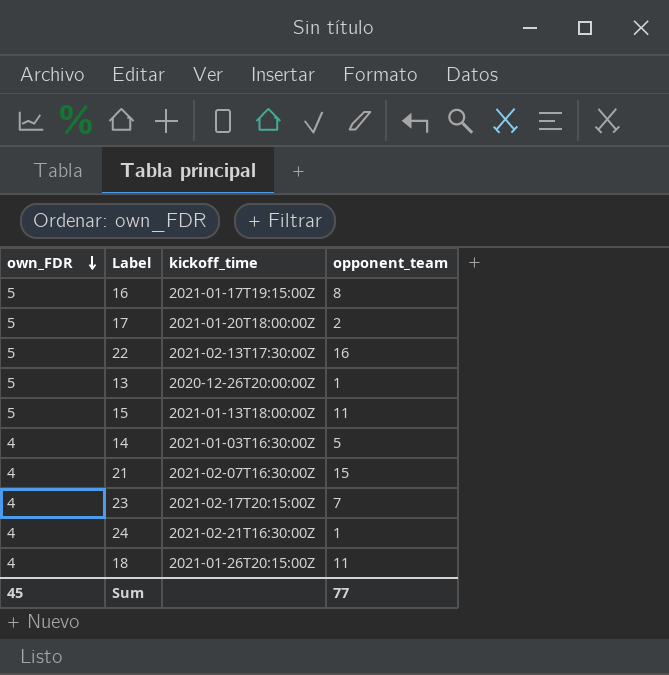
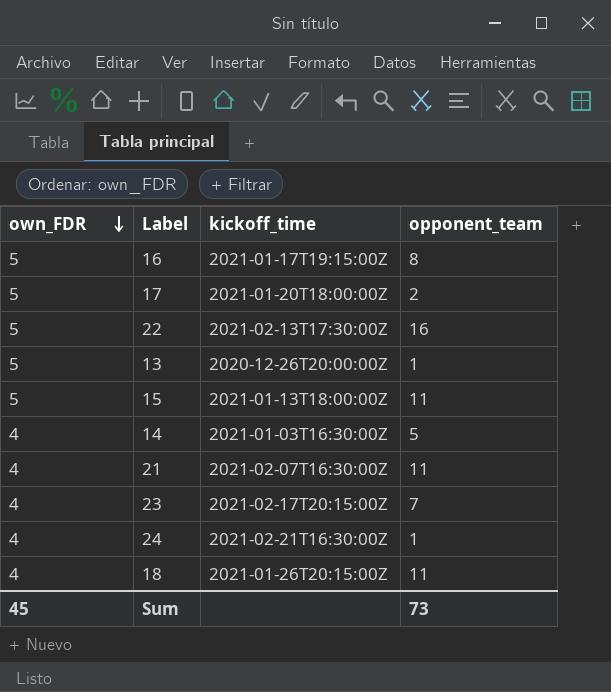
21 | opponent_team: 15 -> 11
Sum | opponent_team: 77 -> 73

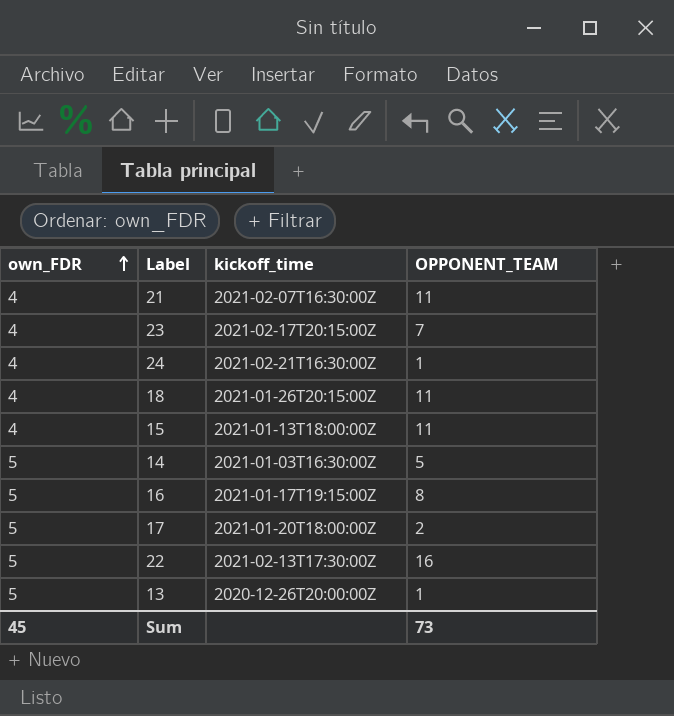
row order: own_FDR descending -> own_FDR ascending
column name: opponent_team -> OPPONENT_TEAM
15 | own_FDR: 5 -> 4
14 | own_FDR: 4 -> 5

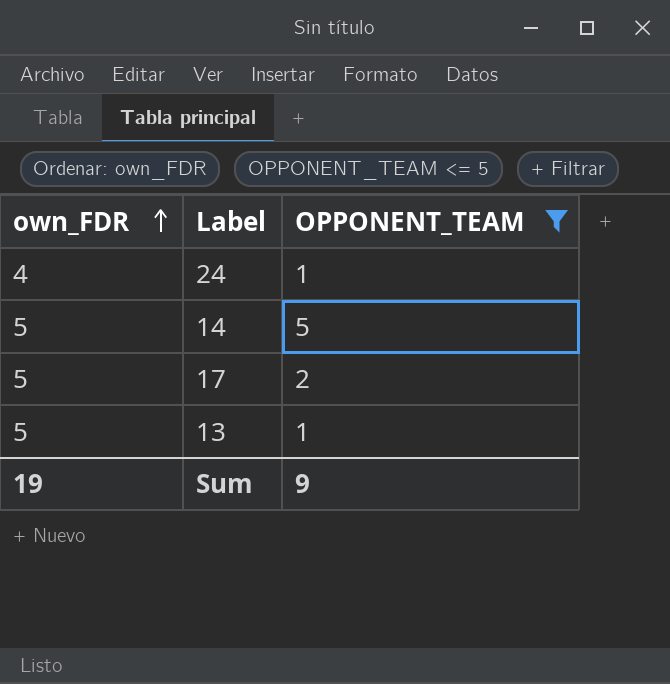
filter: none -> OPPONENT_TEAM <= 5
column kickoff_time | position: 3 -> none
Sum | own_FDR: 45 -> 19
Sum | OPPONENT_TEAM: 73 -> 9

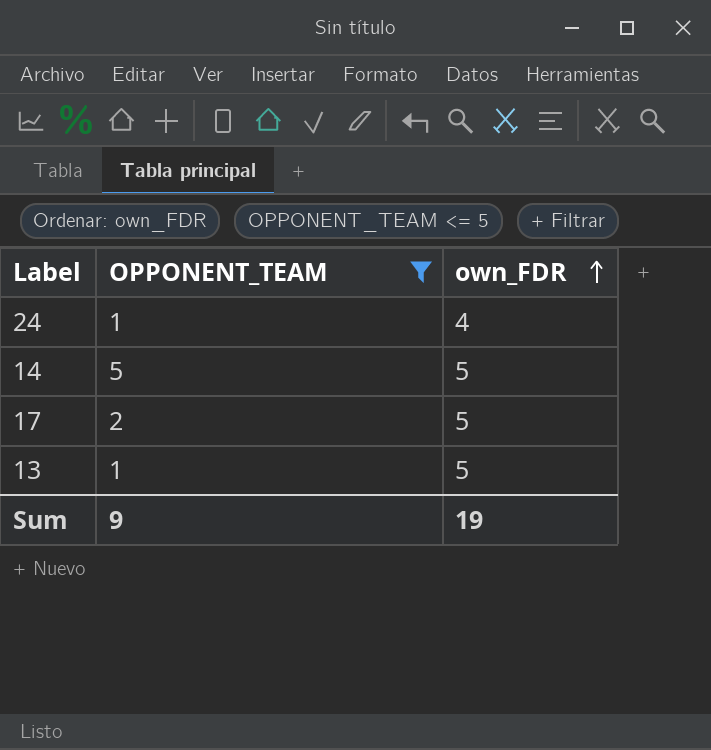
column own_FDR | position: 1 -> 3

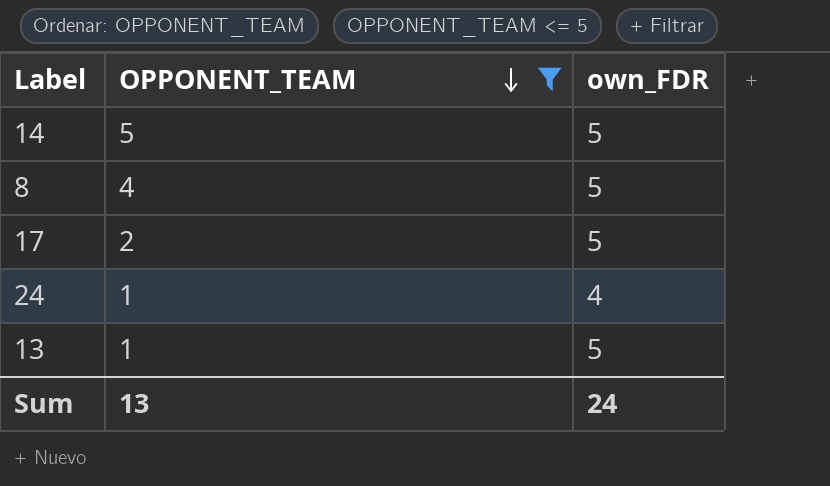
row order: own_FDR ascending -> OPPONENT_TEAM descending
row 8: none -> 4 | 5
Sum | OPPONENT_TEAM: 9 -> 13
Sum | own_FDR: 19 -> 24

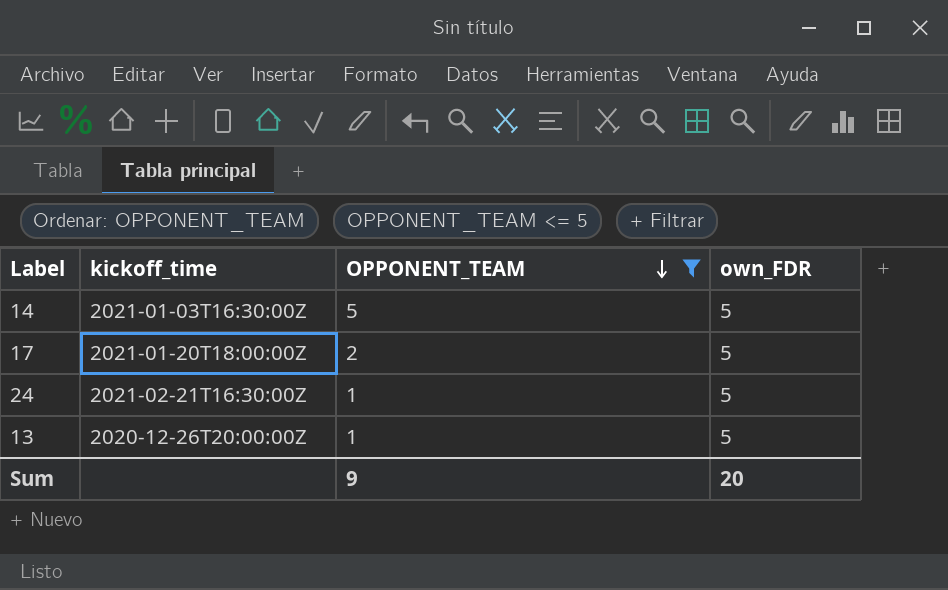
column kickoff_time | position: none -> 2
row 8: 4 | 5 -> none
24 | own_FDR: 4 -> 5
Sum | OPPONENT_TEAM: 13 -> 9
Sum | own_FDR: 24 -> 20

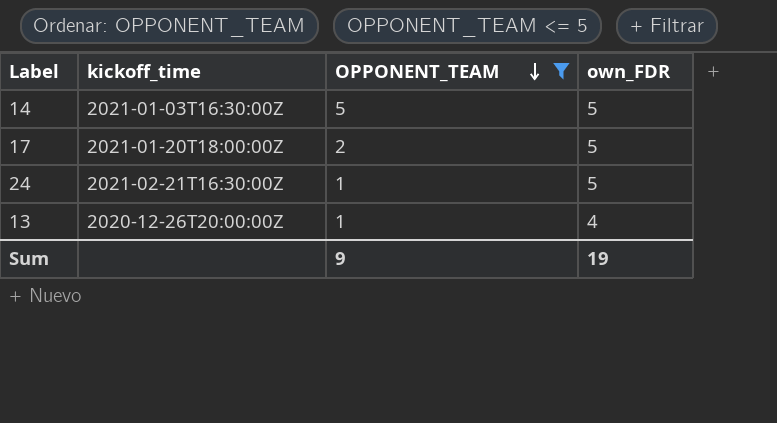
13 | own_FDR: 5 -> 4
Sum | own_FDR: 20 -> 19

